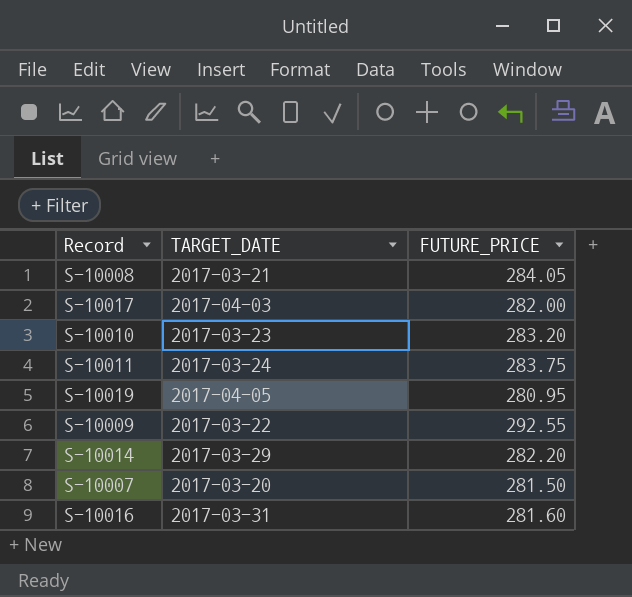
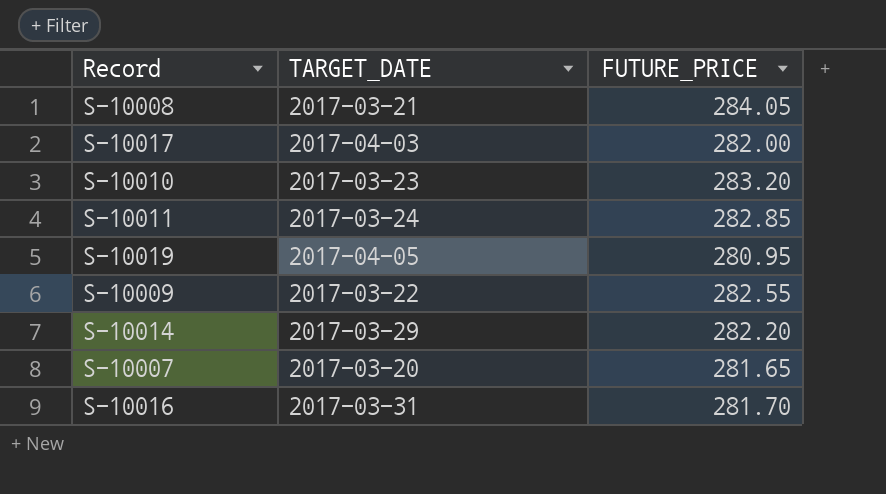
S-10011 | FUTURE_PRICE: 283.75 -> 282.85
S-10009 | FUTURE_PRICE: 292.55 -> 282.55
S-10007 | FUTURE_PRICE: 281.50 -> 281.65
S-10016 | FUTURE_PRICE: 281.60 -> 281.70

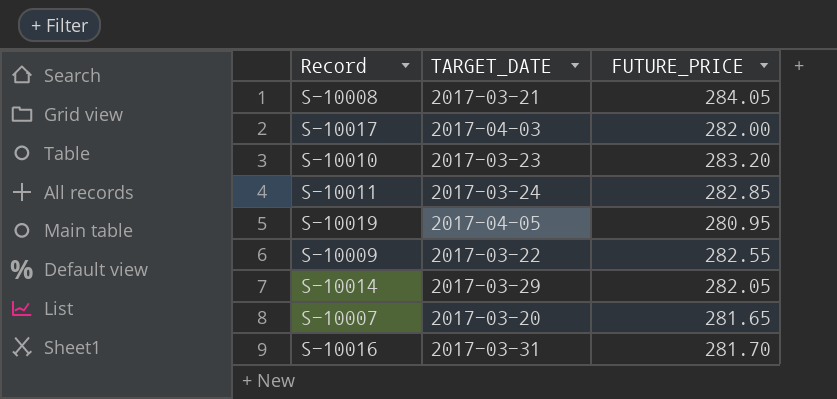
S-10014 | FUTURE_PRICE: 282.20 -> 282.05

